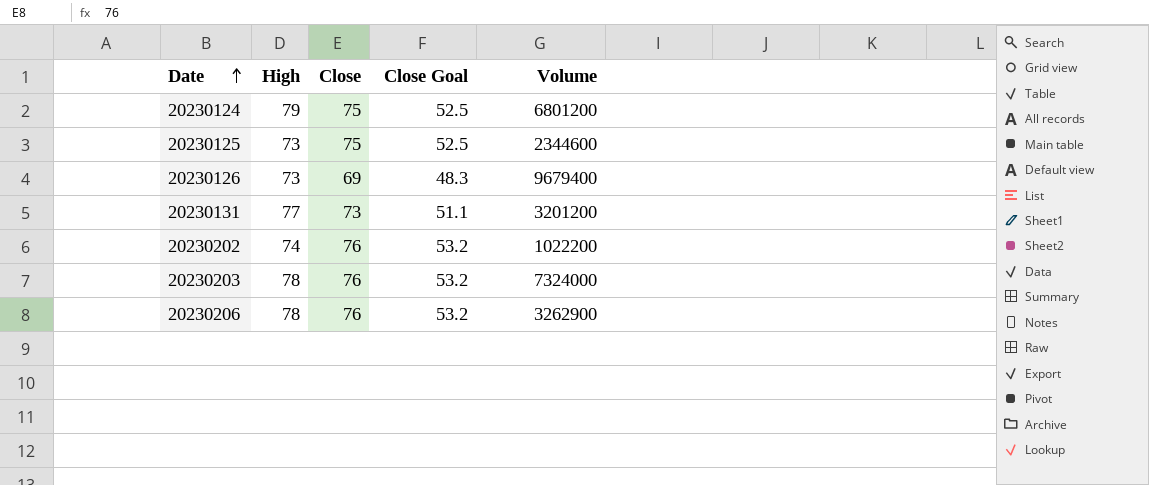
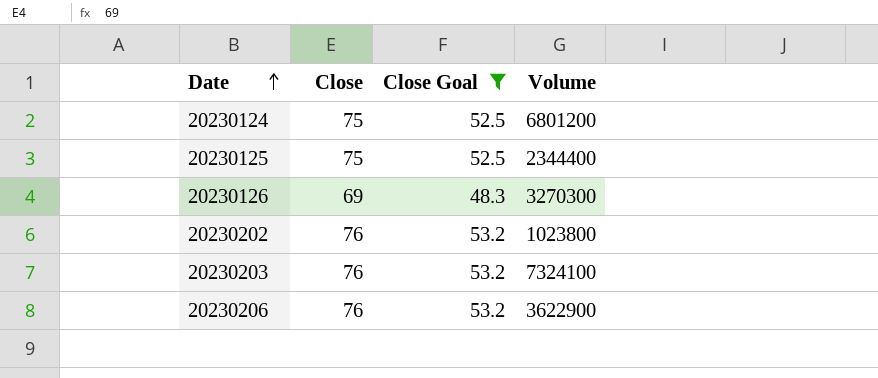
filter: none -> Close Goal != 51.1
column High | position: 2 -> none
20230125 | Volume: 2344600 -> 2344400
20230126 | Volume: 9679400 -> 3270300
20230202 | Volume: 1022200 -> 1023800
20230203 | Volume: 7324000 -> 7324100
20230206 | Volume: 3262900 -> 3622900

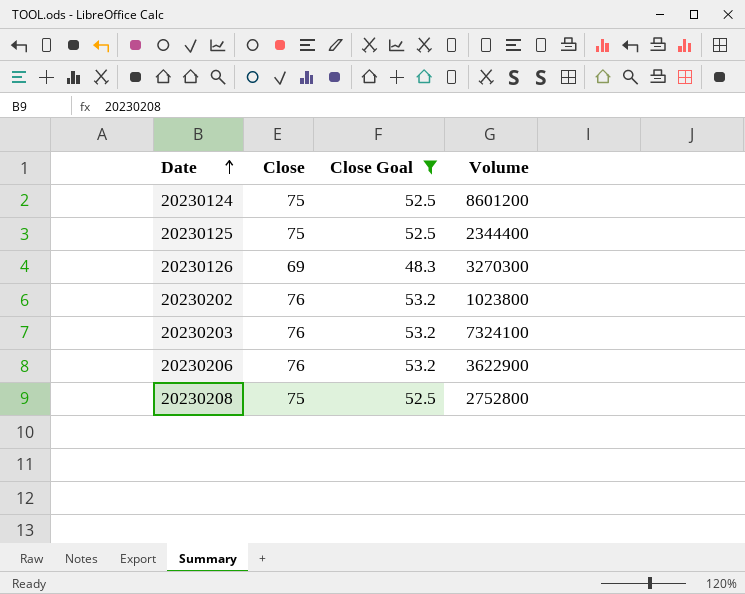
20230124 | Volume: 6801200 -> 8601200
row 20230208: none -> 75 | 52.5 | 2752800

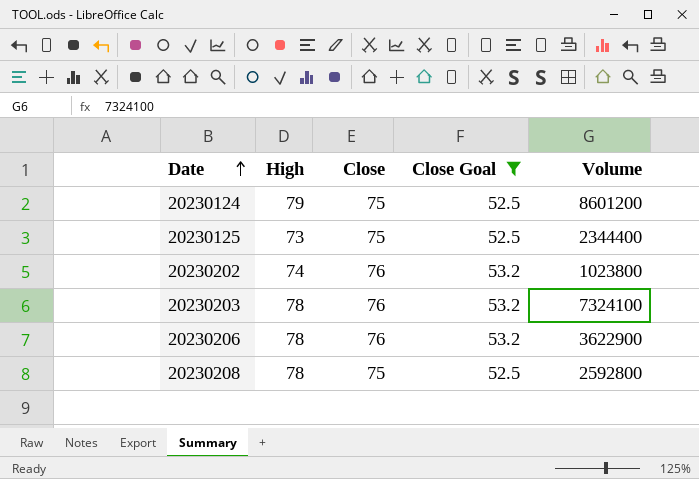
column High | position: none -> 2
row 20230126: 69 | 48.3 | 3270300 -> none
20230208 | Volume: 2752800 -> 2592800

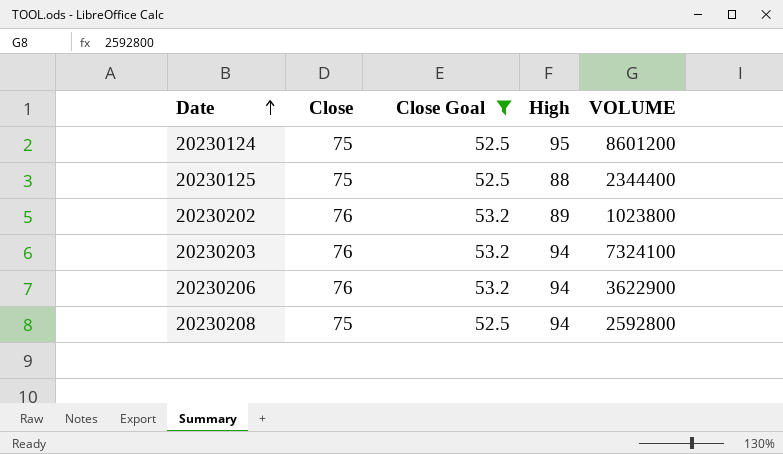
column High | position: 2 -> 4
column name: Volume -> VOLUME
20230124 | High: 79 -> 95
20230125 | High: 73 -> 88
20230202 | High: 74 -> 89
20230203 | High: 78 -> 94
20230206 | High: 78 -> 94
20230208 | High: 78 -> 94

